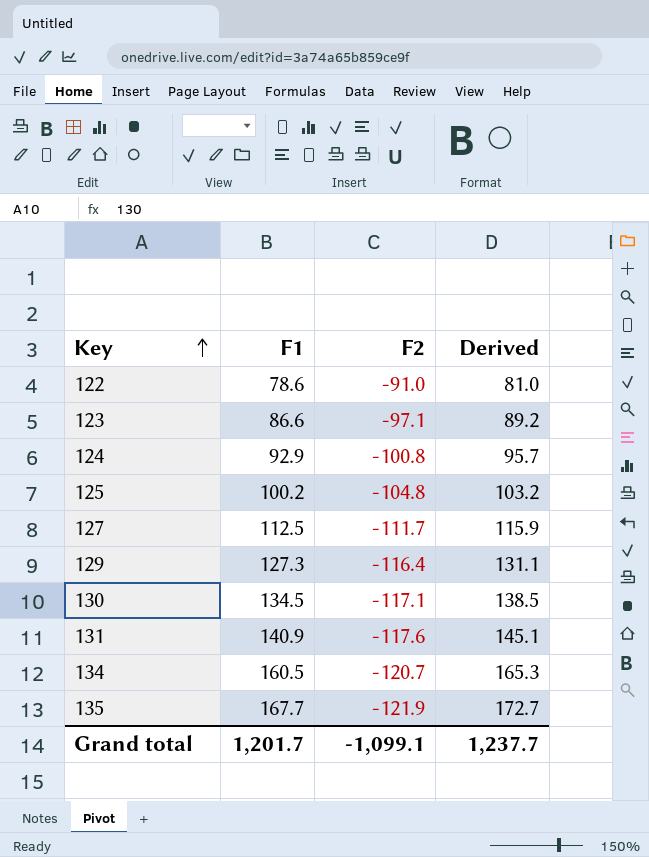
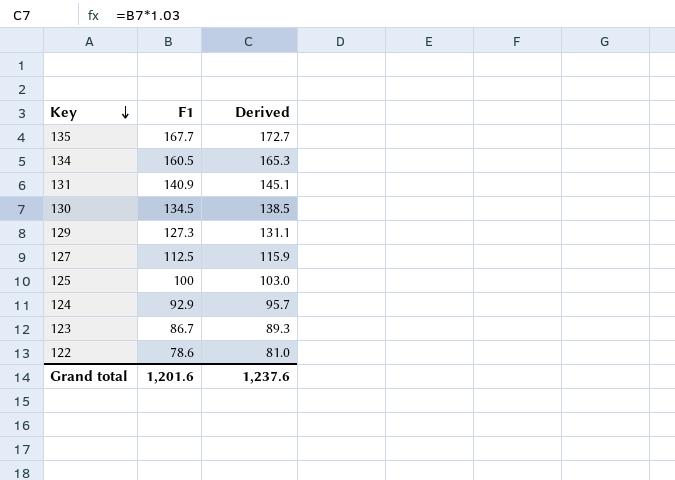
row order: Key ascending -> Key descending
column F2 | position: 3 -> none
125 | F1: 100.2 -> 100
125 | Derived: 103.2 -> 103.0
123 | F1: 86.6 -> 86.7
123 | Derived: 89.2 -> 89.3
Grand total | F1: 1,201.7 -> 1,201.6
Grand total | Derived: 1,237.7 -> 1,237.6

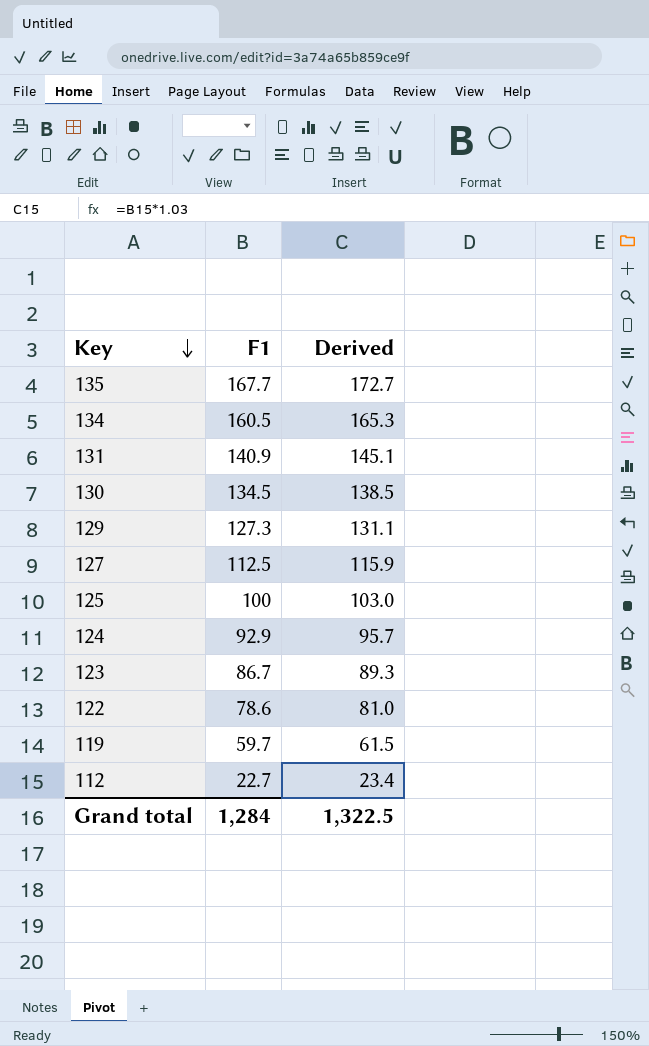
row 119: none -> 59.7 | 61.5
row 112: none -> 22.7 | 23.4
Grand total | F1: 1,201.6 -> 1,284
Grand total | Derived: 1,237.6 -> 1,322.5

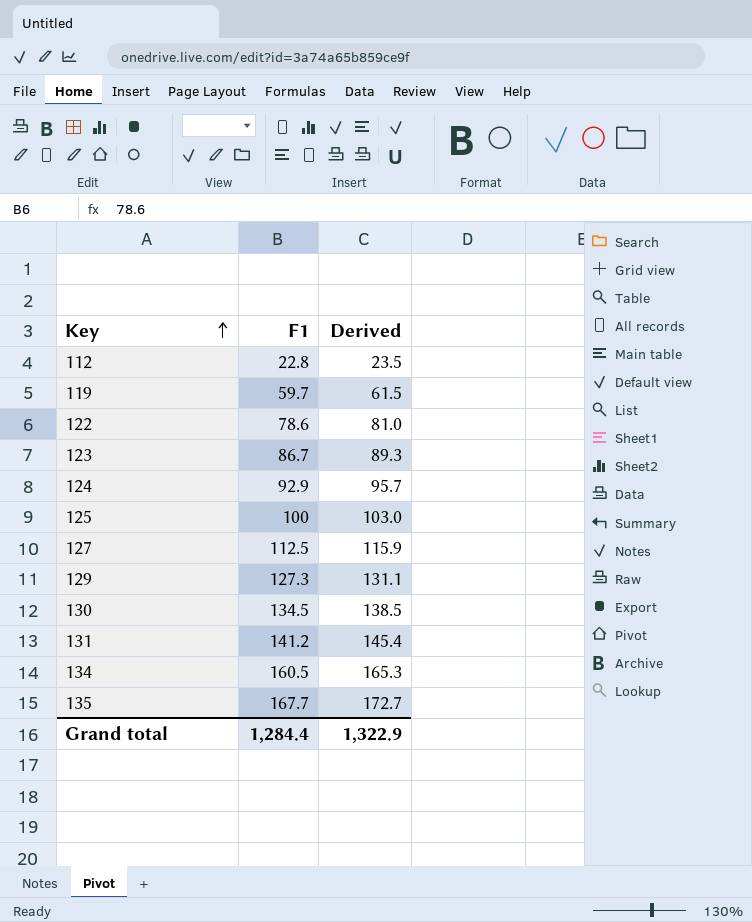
row order: Key descending -> Key ascending
112 | F1: 22.7 -> 22.8
112 | Derived: 23.4 -> 23.5
131 | F1: 140.9 -> 141.2
131 | Derived: 145.1 -> 145.4
Grand total | F1: 1,284 -> 1,284.4
Grand total | Derived: 1,322.5 -> 1,322.9

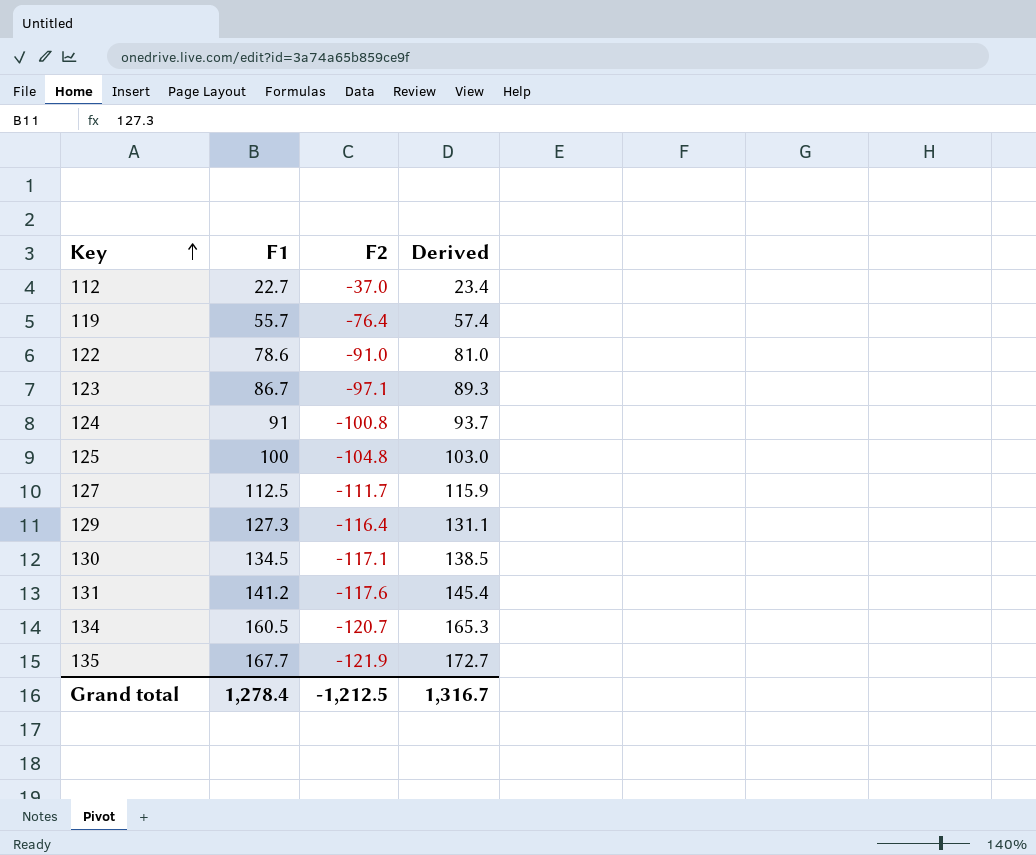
column F2 | position: none -> 3
112 | F1: 22.8 -> 22.7
112 | Derived: 23.5 -> 23.4
119 | F1: 59.7 -> 55.7
119 | Derived: 61.5 -> 57.4
124 | F1: 92.9 -> 91
124 | Derived: 95.7 -> 93.7
Grand total | F1: 1,284.4 -> 1,278.4
Grand total | Derived: 1,322.9 -> 1,316.7

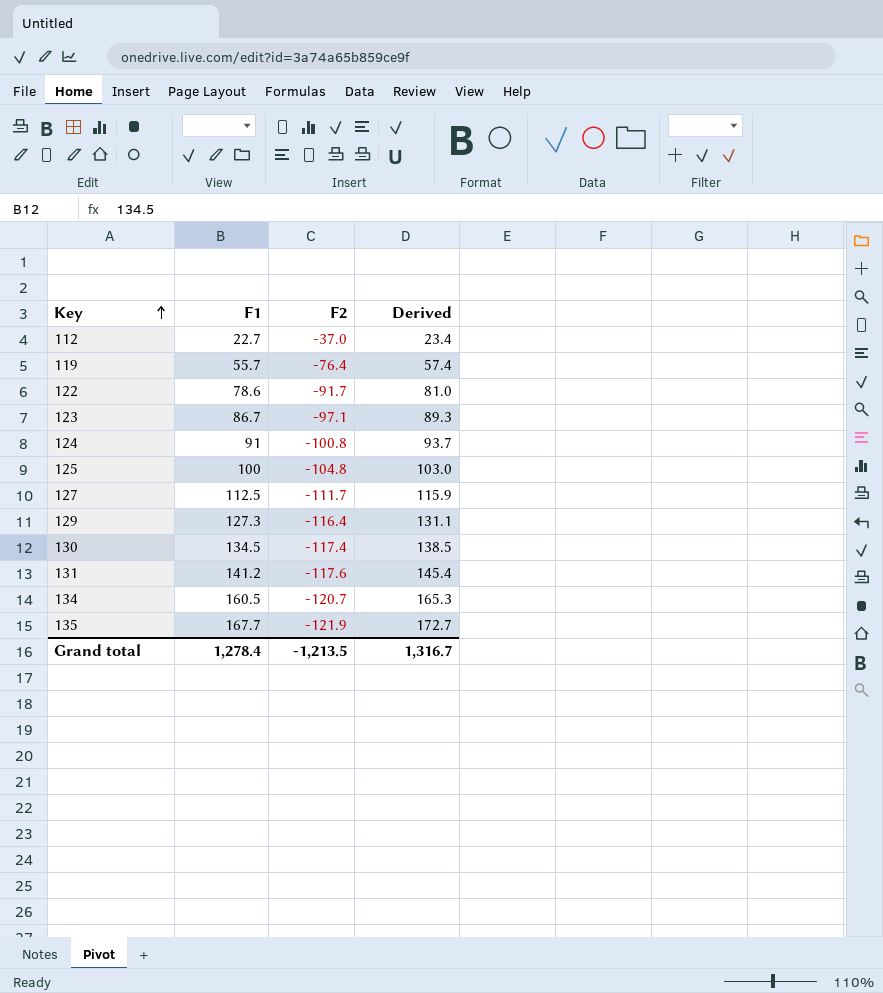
122 | F2: -91.0 -> -91.7
130 | F2: -117.1 -> -117.4
Grand total | F2: -1,212.5 -> -1,213.5

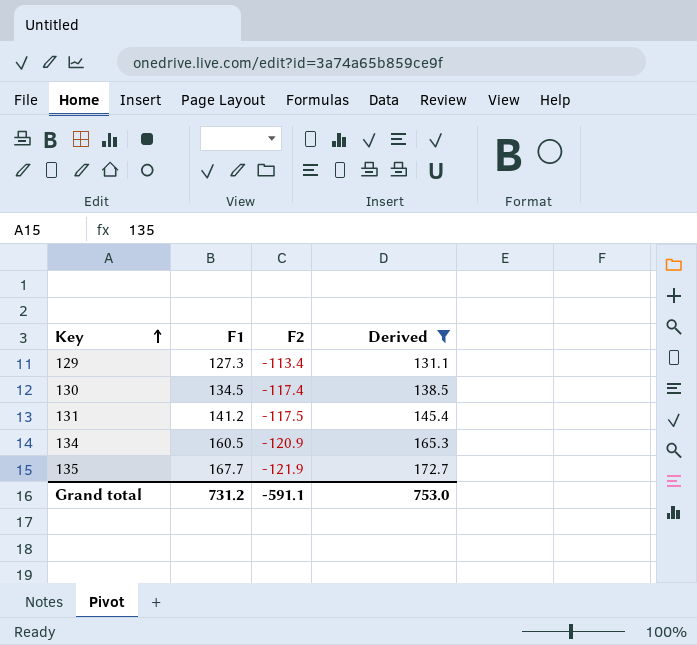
filter: none -> Derived >= 131.1
129 | F2: -116.4 -> -113.4
131 | F2: -117.6 -> -117.5
134 | F2: -120.7 -> -120.9
Grand total | F1: 1,278.4 -> 731.2
Grand total | F2: -1,213.5 -> -591.1
Grand total | Derived: 1,316.7 -> 753.0

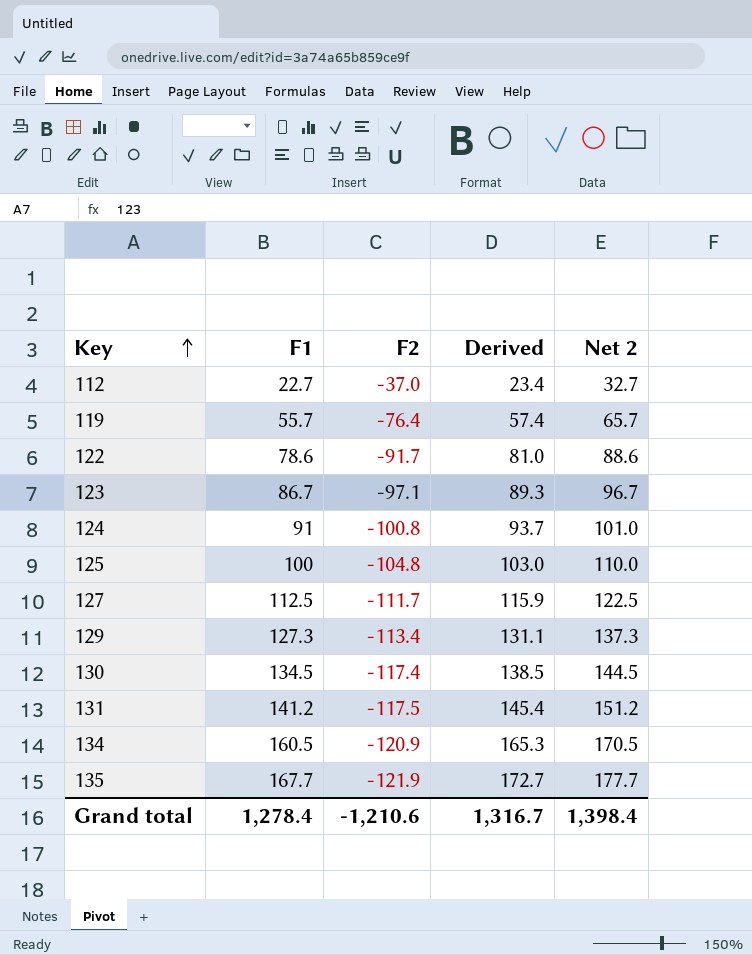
filter: Derived >= 131.1 -> none
column Net 2 | formula: none -> [F1] + 10
Grand total | F1: 731.2 -> 1,278.4
Grand total | F2: -591.1 -> -1,210.6
Grand total | Derived: 753.0 -> 1,316.7

